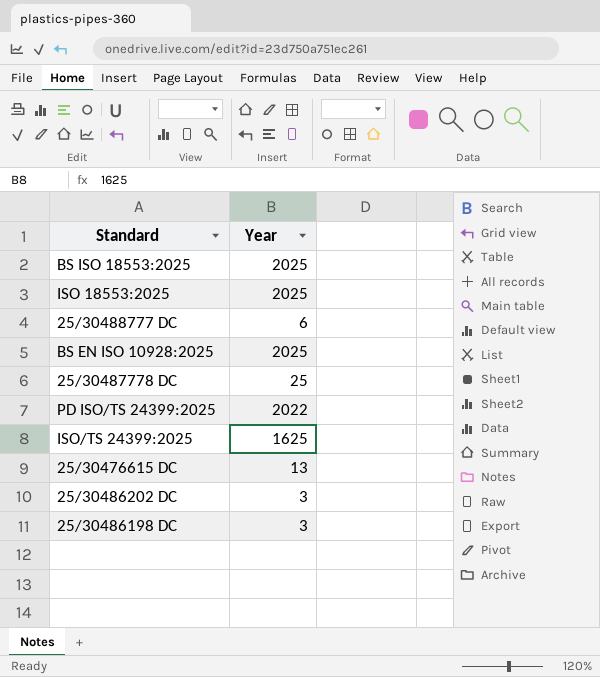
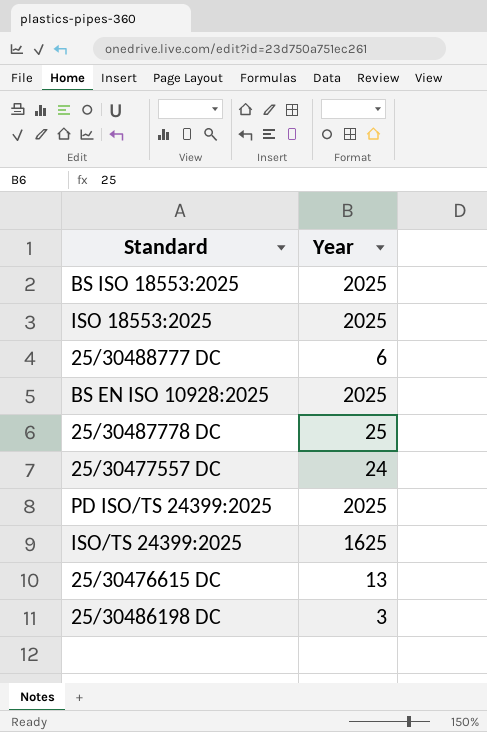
row 25/30486202 DC: 3 -> none
row 25/30477557 DC: none -> 24
PD ISO/TS 24399:2025 | Year: 2022 -> 2025

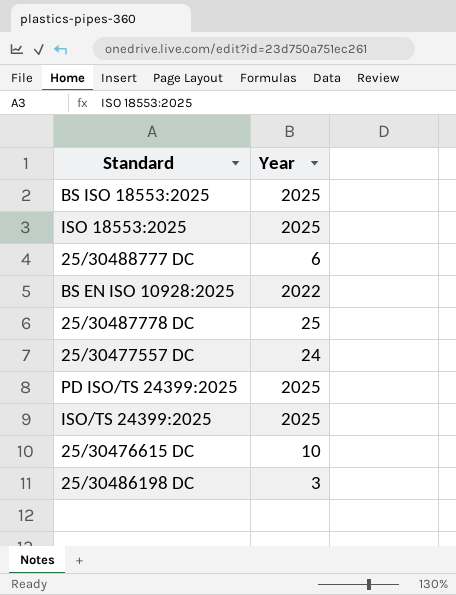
BS EN ISO 10928:2025 | Year: 2025 -> 2022
ISO/TS 24399:2025 | Year: 1625 -> 2025
25/30476615 DC | Year: 13 -> 10

